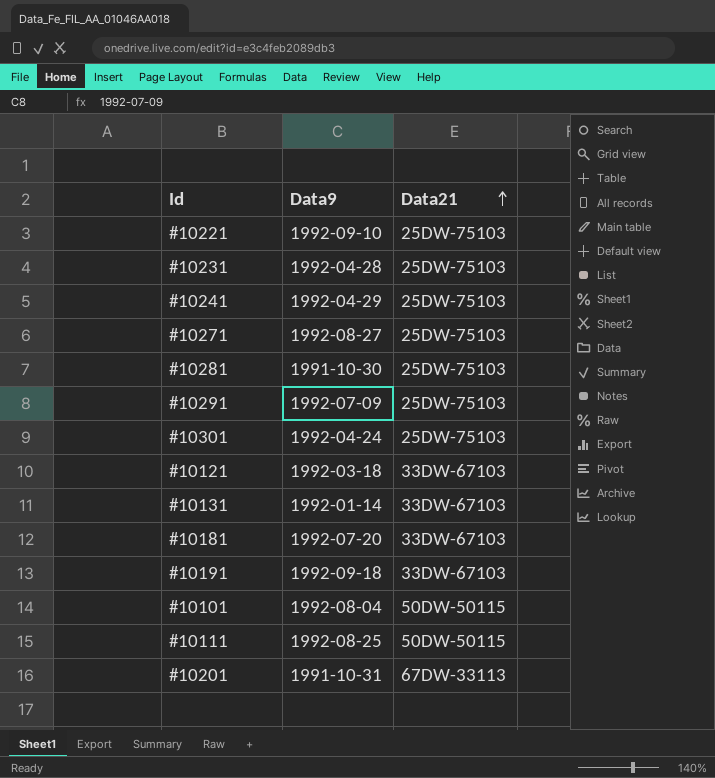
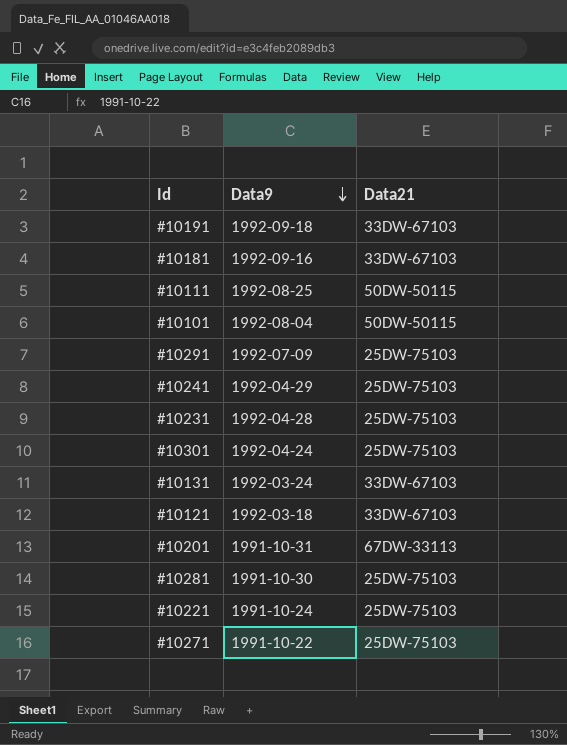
row order: Data21 ascending -> Data9 descending
#10181 | Data9: 1992-07-20 -> 1992-09-16
#10131 | Data9: 1992-01-14 -> 1992-03-24
#10221 | Data9: 1992-09-10 -> 1991-10-24
#10271 | Data9: 1992-08-27 -> 1991-10-22

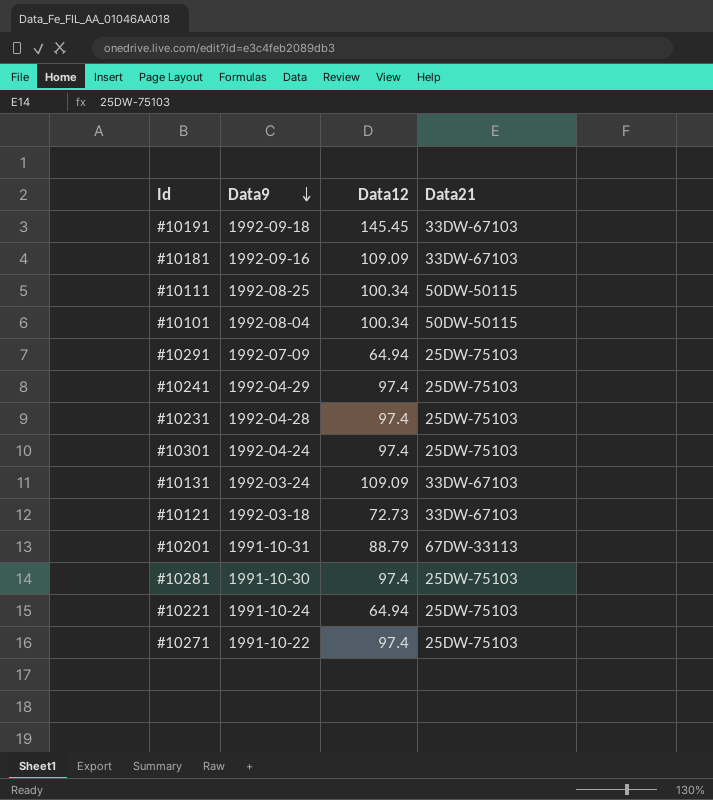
column Data12 | position: none -> 3

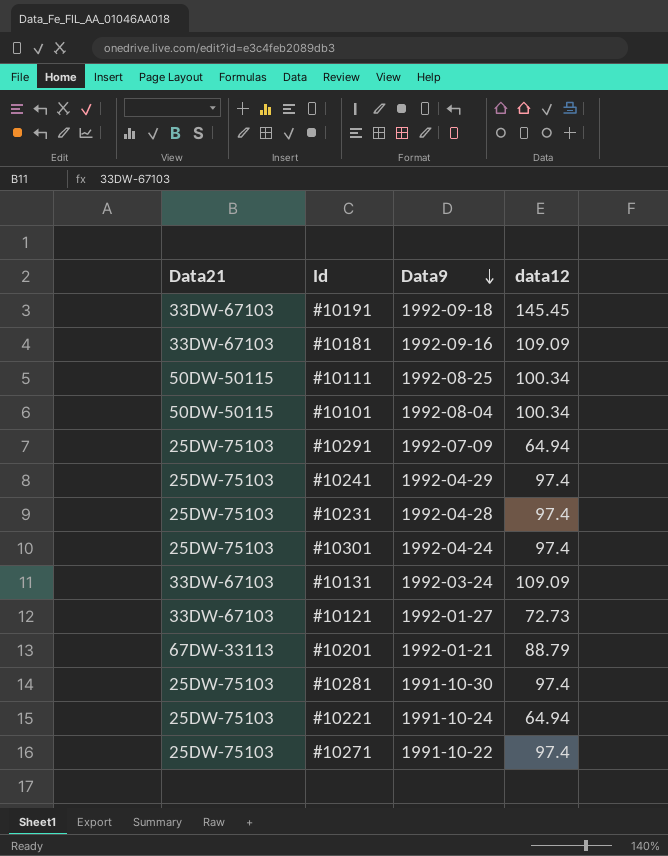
column Data21 | position: 4 -> 1
column name: Data12 -> data12
#10121 | Data9: 1992-03-18 -> 1992-01-27
#10201 | Data9: 1991-10-31 -> 1992-01-21

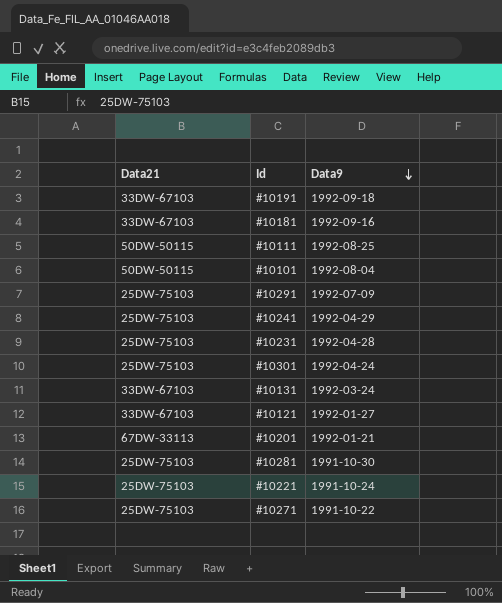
column data12 | position: 4 -> none

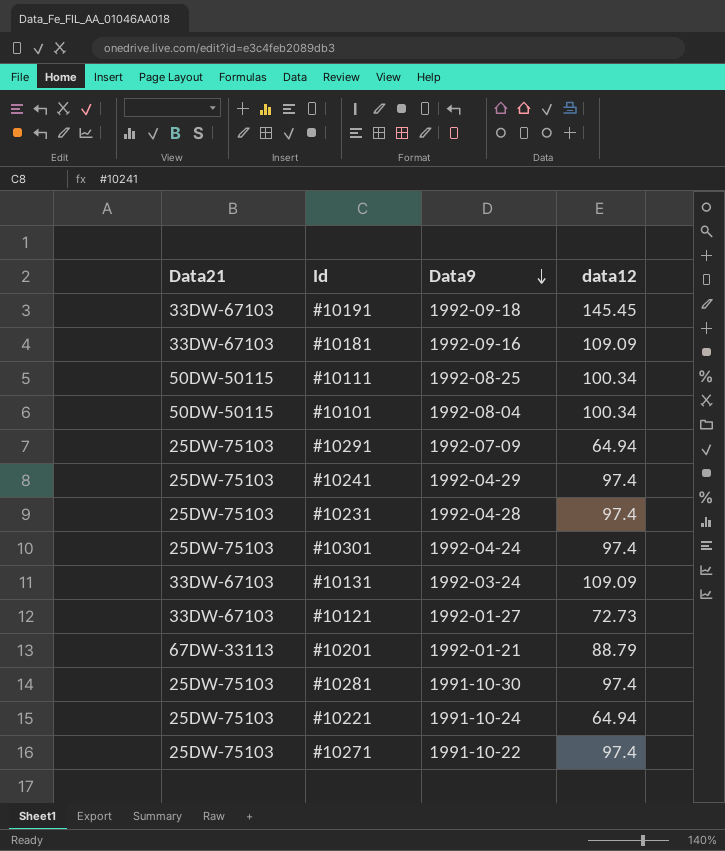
column data12 | position: none -> 4

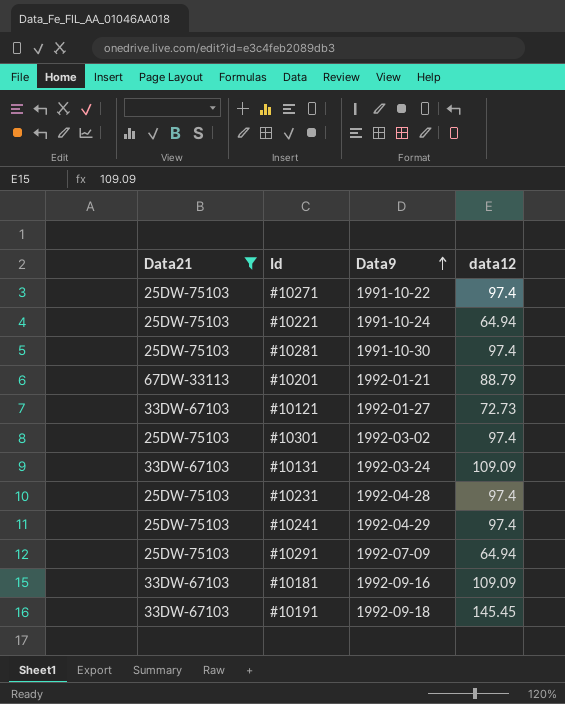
filter: none -> Data21 != 50DW-50115
row order: Data9 descending -> Data9 ascending
#10301 | Data9: 1992-04-24 -> 1992-03-02

